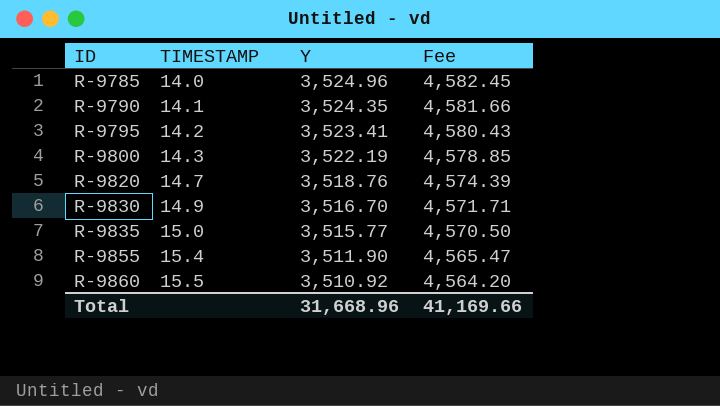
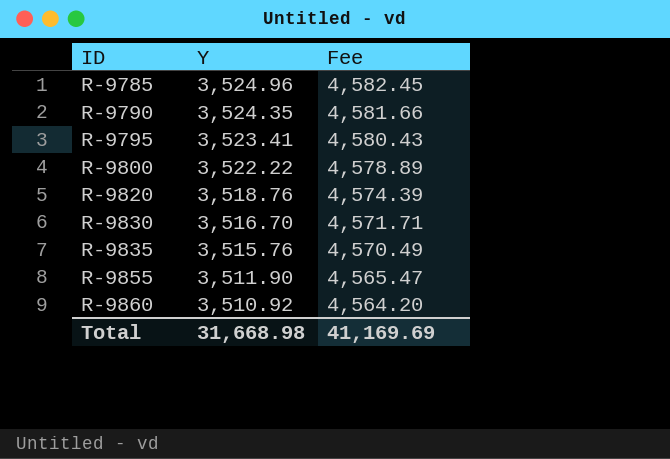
column TIMESTAMP | position: 2 -> none
R-9800 | Y: 3,522.19 -> 3,522.22
R-9800 | Fee: 4,578.85 -> 4,578.89
R-9835 | Y: 3,515.77 -> 3,515.76
R-9835 | Fee: 4,570.50 -> 4,570.49
Total | Y: 31,668.96 -> 31,668.98
Total | Fee: 41,169.66 -> 41,169.69

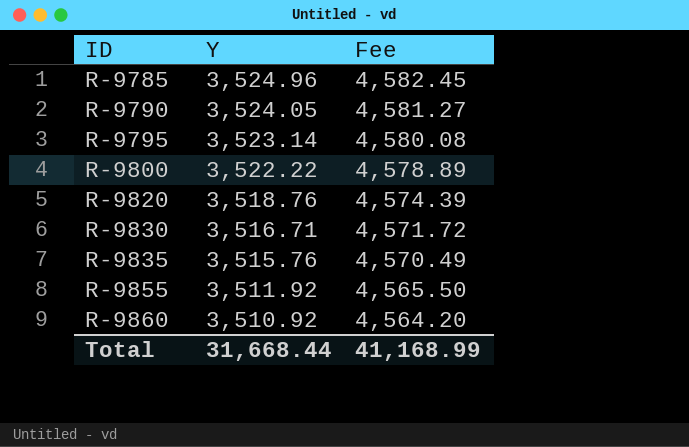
R-9790 | Y: 3,524.35 -> 3,524.05
R-9790 | Fee: 4,581.66 -> 4,581.27
R-9795 | Y: 3,523.41 -> 3,523.14
R-9795 | Fee: 4,580.43 -> 4,580.08
R-9830 | Y: 3,516.70 -> 3,516.71
R-9830 | Fee: 4,571.71 -> 4,571.72
R-9855 | Y: 3,511.90 -> 3,511.92
R-9855 | Fee: 4,565.47 -> 4,565.50
Total | Y: 31,668.98 -> 31,668.44
Total | Fee: 41,169.69 -> 41,168.99

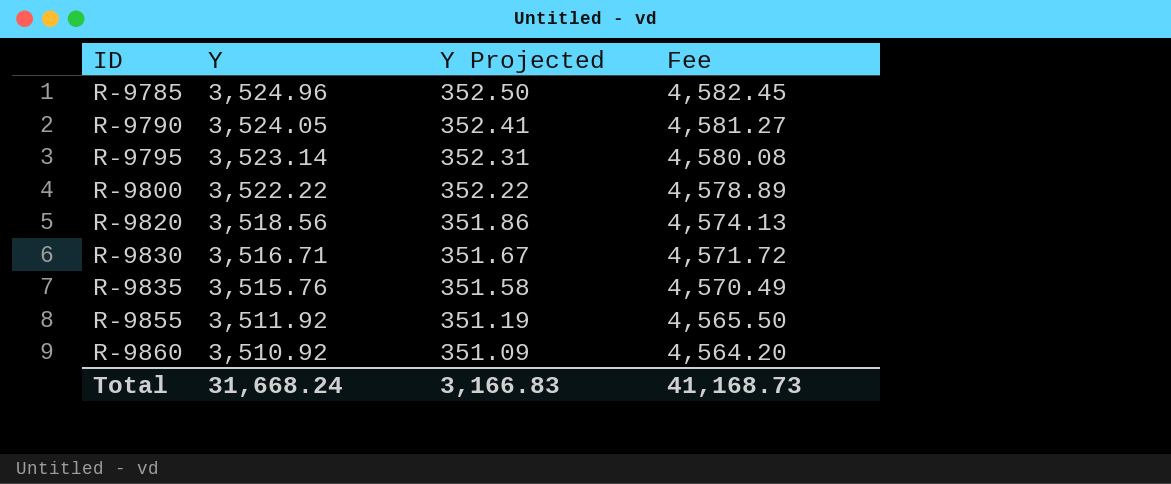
column Y Projected | formula: none -> [Y] * 0.1
R-9820 | Y: 3,518.76 -> 3,518.56
R-9820 | Fee: 4,574.39 -> 4,574.13
Total | Y: 31,668.44 -> 31,668.24
Total | Fee: 41,168.99 -> 41,168.73

